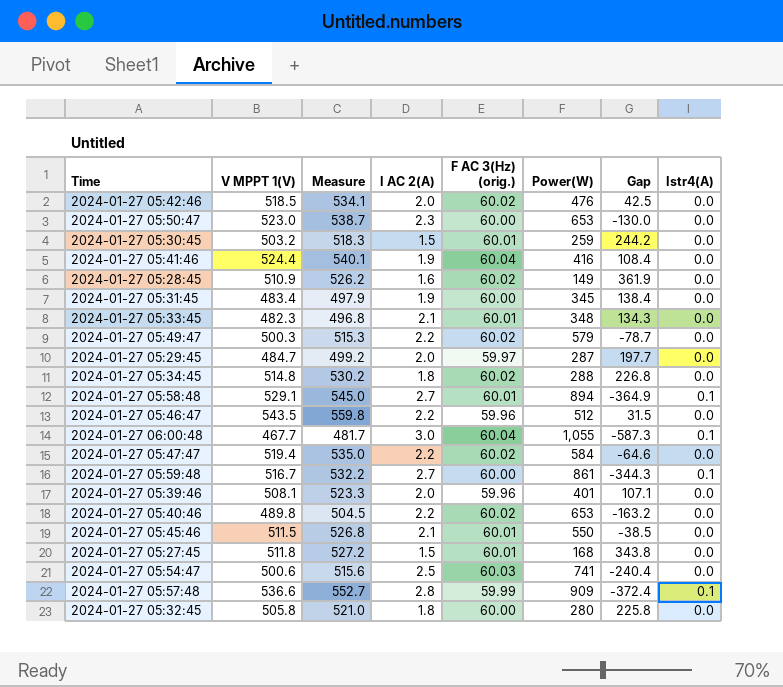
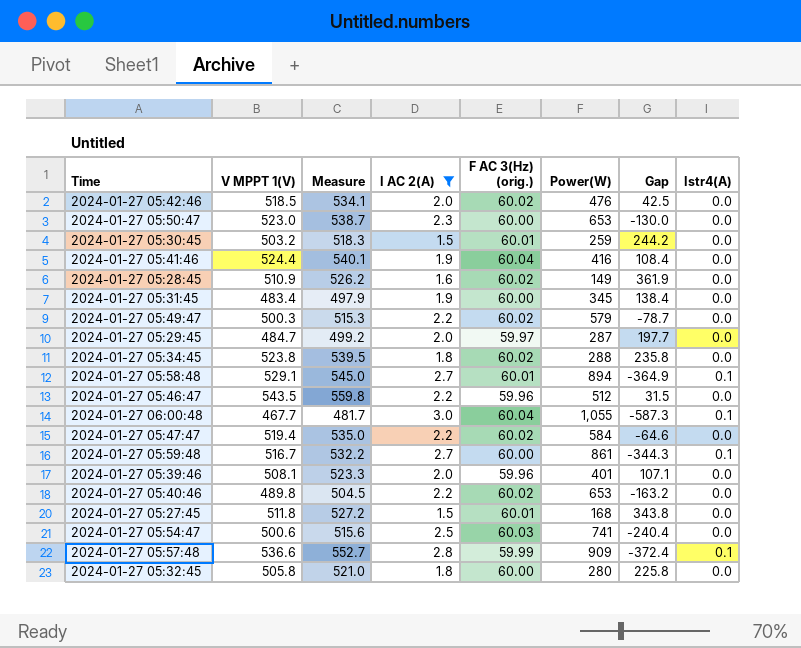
filter: none -> I AC 2(A) != 2.1
2024-01-27 05:34:45 | V MPPT 1(V): 514.8 -> 523.8
2024-01-27 05:34:45 | Measure: 530.2 -> 539.5
2024-01-27 05:34:45 | Gap: 226.8 -> 235.8

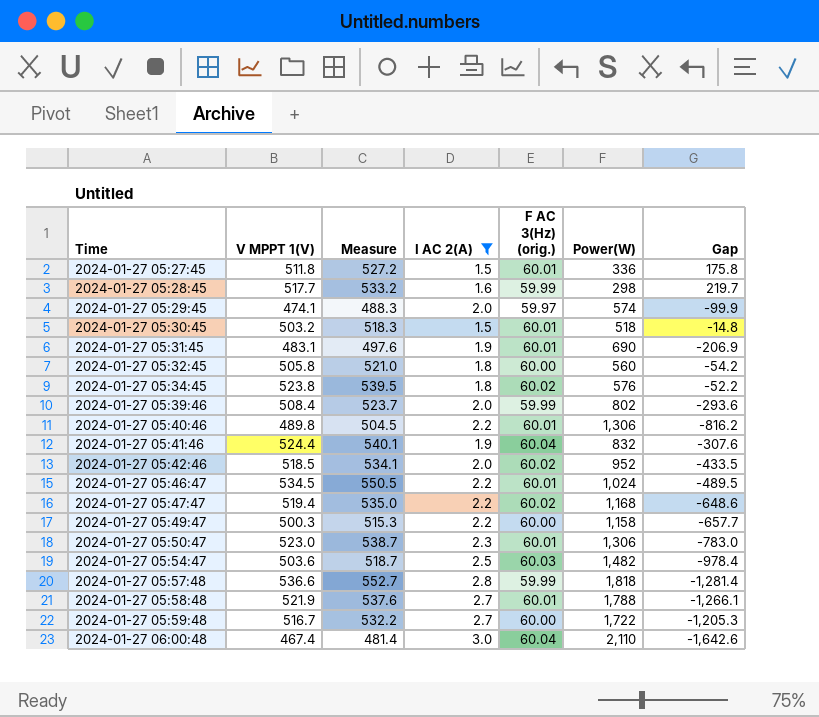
row order: none -> Time ascending
column Istr4(A) | position: 8 -> none
2024-01-27 05:27:45 | Power(W): 168 -> 336
2024-01-27 05:27:45 | Gap: 343.8 -> 175.8
2024-01-27 05:28:45 | V MPPT 1(V): 510.9 -> 517.7
2024-01-27 05:28:45 | Measure: 526.2 -> 533.2
2024-01-27 05:28:45 | F AC 3(Hz) (orig.): 60.02 -> 59.99
2024-01-27 05:28:45 | Power(W): 149 -> 298
2024-01-27 05:28:45 | Gap: 361.9 -> 219.7
2024-01-27 05:29:45 | V MPPT 1(V): 484.7 -> 474.1
2024-01-27 05:29:45 | Measure: 499.2 -> 488.3
2024-01-27 05:29:45 | Power(W): 287 -> 574
2024-01-27 05:29:45 | Gap: 197.7 -> -99.9
2024-01-27 05:30:45 | Power(W): 259 -> 518
2024-01-27 05:30:45 | Gap: 244.2 -> -14.8
2024-01-27 05:31:45 | V MPPT 1(V): 483.4 -> 483.1
2024-01-27 05:31:45 | Measure: 497.9 -> 497.6
2024-01-27 05:31:45 | F AC 3(Hz) (orig.): 60.00 -> 60.01
2024-01-27 05:31:45 | Power(W): 345 -> 690
2024-01-27 05:31:45 | Gap: 138.4 -> -206.9
2024-01-27 05:32:45 | Power(W): 280 -> 560
2024-01-27 05:32:45 | Gap: 225.8 -> -54.2
2024-01-27 05:34:45 | Power(W): 288 -> 576
2024-01-27 05:34:45 | Gap: 235.8 -> -52.2
2024-01-27 05:39:46 | V MPPT 1(V): 508.1 -> 508.4
2024-01-27 05:39:46 | Measure: 523.3 -> 523.7
2024-01-27 05:39:46 | F AC 3(Hz) (orig.): 59.96 -> 59.99
2024-01-27 05:39:46 | Power(W): 401 -> 802
2024-01-27 05:39:46 | Gap: 107.1 -> -293.6
2024-01-27 05:40:46 | F AC 3(Hz) (orig.): 60.02 -> 60.01
2024-01-27 05:40:46 | Power(W): 653 -> 1,306
2024-01-27 05:40:46 | Gap: -163.2 -> -816.2
2024-01-27 05:41:46 | Power(W): 416 -> 832
2024-01-27 05:41:46 | Gap: 108.4 -> -307.6
2024-01-27 05:42:46 | Power(W): 476 -> 952
2024-01-27 05:42:46 | Gap: 42.5 -> -433.5
2024-01-27 05:46:47 | V MPPT 1(V): 543.5 -> 534.5
2024-01-27 05:46:47 | Measure: 559.8 -> 550.5
2024-01-27 05:46:47 | F AC 3(Hz) (orig.): 59.96 -> 60.01
2024-01-27 05:46:47 | Power(W): 512 -> 1,024
2024-01-27 05:46:47 | Gap: 31.5 -> -489.5
2024-01-27 05:47:47 | Power(W): 584 -> 1,168
2024-01-27 05:47:47 | Gap: -64.6 -> -648.6
2024-01-27 05:49:47 | F AC 3(Hz) (orig.): 60.02 -> 60.00
2024-01-27 05:49:47 | Power(W): 579 -> 1,158
2024-01-27 05:49:47 | Gap: -78.7 -> -657.7
2024-01-27 05:50:47 | F AC 3(Hz) (orig.): 60.00 -> 60.01
2024-01-27 05:50:47 | Power(W): 653 -> 1,306
2024-01-27 05:50:47 | Gap: -130.0 -> -783.0
2024-01-27 05:54:47 | V MPPT 1(V): 500.6 -> 503.6
2024-01-27 05:54:47 | Measure: 515.6 -> 518.7
2024-01-27 05:54:47 | Power(W): 741 -> 1,482
2024-01-27 05:54:47 | Gap: -240.4 -> -978.4
2024-01-27 05:57:48 | Power(W): 909 -> 1,818
2024-01-27 05:57:48 | Gap: -372.4 -> -1,281.4
2024-01-27 05:58:48 | V MPPT 1(V): 529.1 -> 521.9
2024-01-27 05:58:48 | Measure: 545.0 -> 537.6
2024-01-27 05:58:48 | Power(W): 894 -> 1,788
2024-01-27 05:58:48 | Gap: -364.9 -> -1,266.1
2024-01-27 05:59:48 | Power(W): 861 -> 1,722
2024-01-27 05:59:48 | Gap: -344.3 -> -1,205.3
2024-01-27 06:00:48 | V MPPT 1(V): 467.7 -> 467.4
2024-01-27 06:00:48 | Measure: 481.7 -> 481.4
2024-01-27 06:00:48 | Power(W): 1,055 -> 2,110
2024-01-27 06:00:48 | Gap: -587.3 -> -1,642.6

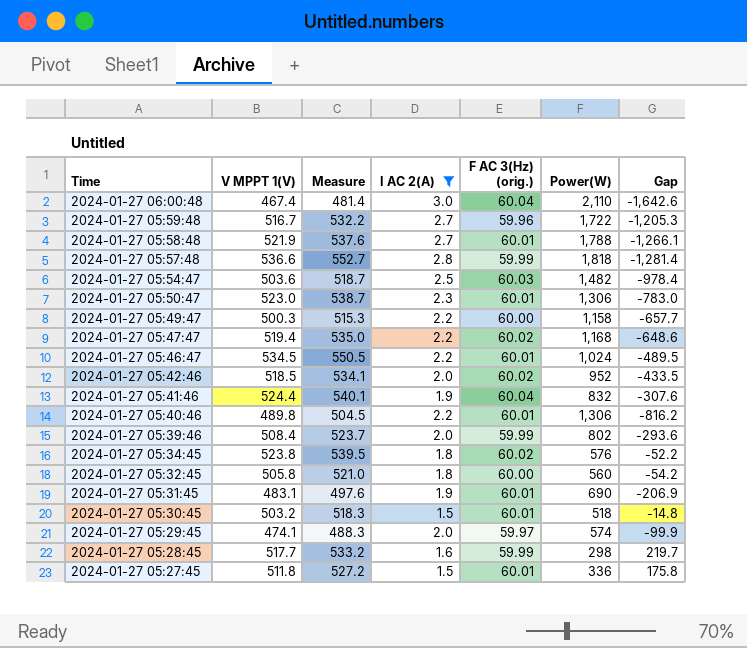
row order: Time ascending -> Time descending
2024-01-27 05:59:48 | F AC 3(Hz) (orig.): 60.00 -> 59.96

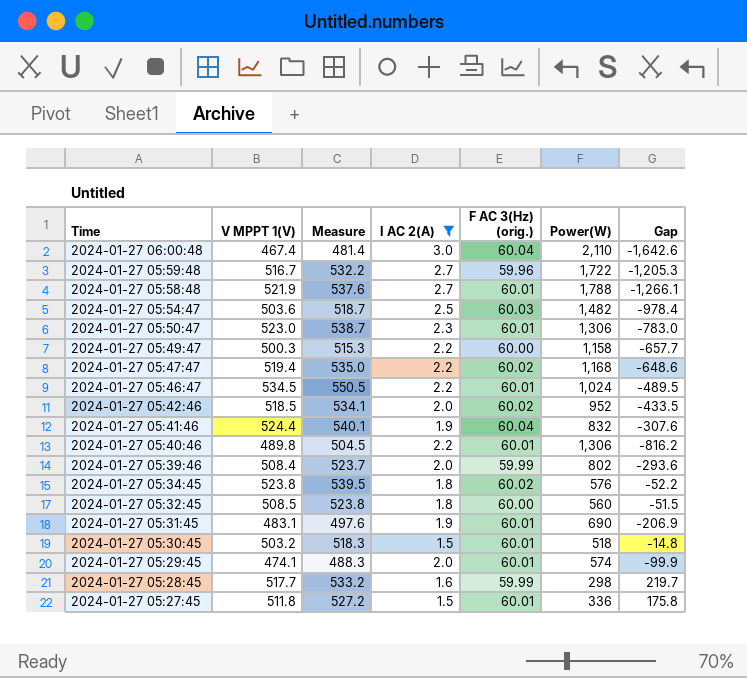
row 2024-01-27 05:57:48: 536.6 | 552.7 | 2.8 | 59.99 | 1,818 | -1,281.4 -> none
2024-01-27 05:32:45 | V MPPT 1(V): 505.8 -> 508.5
2024-01-27 05:32:45 | Measure: 521.0 -> 523.8
2024-01-27 05:32:45 | Gap: -54.2 -> -51.5
2024-01-27 05:29:45 | F AC 3(Hz) (orig.): 59.97 -> 60.01

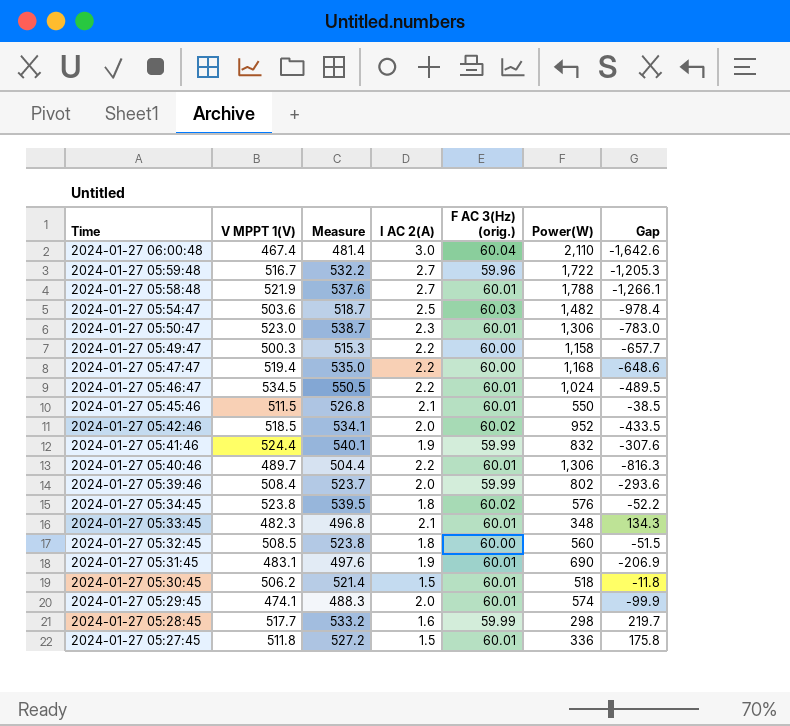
filter: I AC 2(A) != 2.1 -> none
2024-01-27 05:47:47 | F AC 3(Hz) (orig.): 60.02 -> 60.00
2024-01-27 05:41:46 | F AC 3(Hz) (orig.): 60.04 -> 59.99
2024-01-27 05:40:46 | V MPPT 1(V): 489.8 -> 489.7
2024-01-27 05:40:46 | Measure: 504.5 -> 504.4
2024-01-27 05:40:46 | Gap: -816.2 -> -816.3
2024-01-27 05:30:45 | V MPPT 1(V): 503.2 -> 506.2
2024-01-27 05:30:45 | Measure: 518.3 -> 521.4
2024-01-27 05:30:45 | Gap: -14.8 -> -11.8

